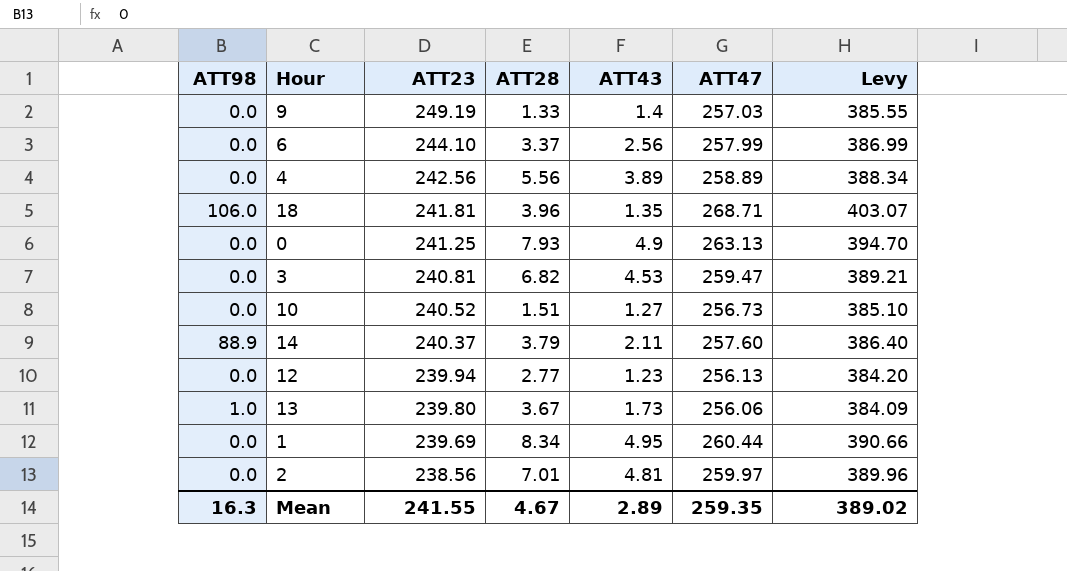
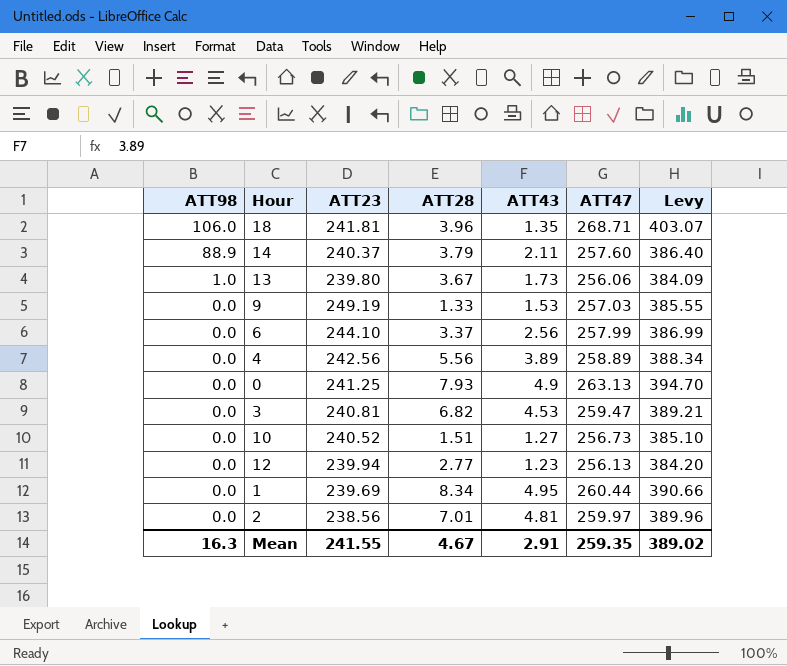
row order: ATT23 descending -> ATT98 descending
9 | ATT43: 1.4 -> 1.53
Mean | ATT43: 2.89 -> 2.91

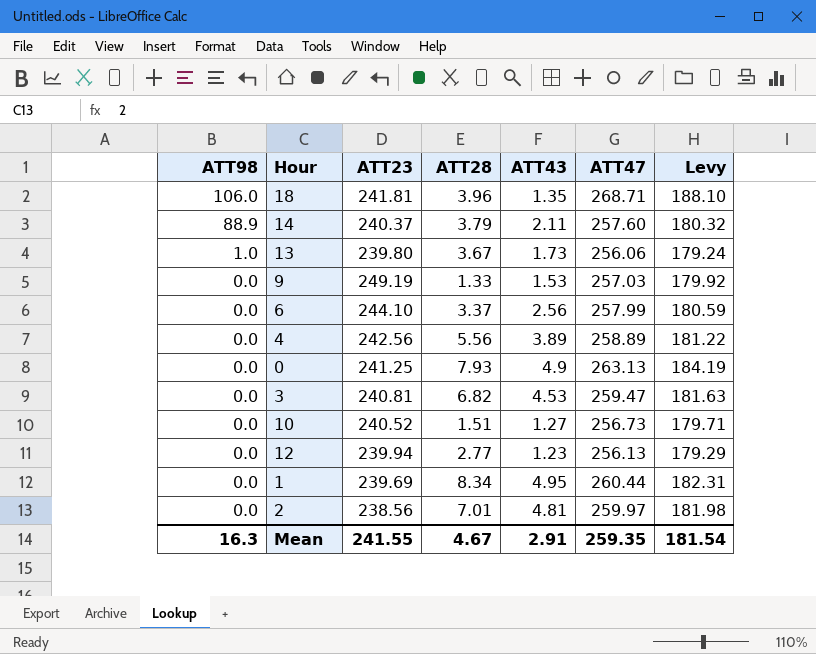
column Levy | formula: [ATT47] * 1.5 -> [ATT47] * 0.7
Mean | Levy: 389.02 -> 181.54

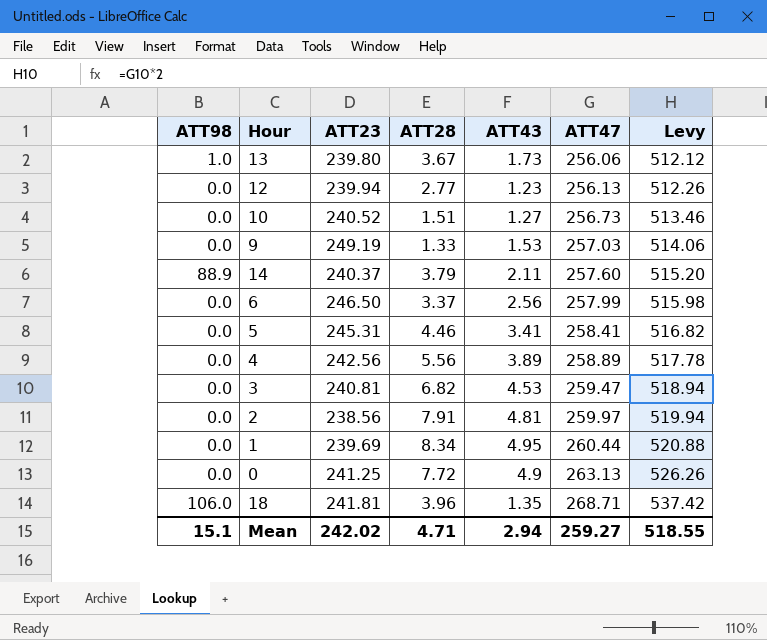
row order: ATT98 descending -> ATT47 ascending
column Levy | formula: [ATT47] * 0.7 -> [ATT47] * 2
6 | ATT23: 244.10 -> 246.50
row 5: none -> 0.0 | 245.31 | 4.46 | 3.41 | 258.41 | 516.82
2 | ATT28: 7.01 -> 7.91
0 | ATT28: 7.93 -> 7.72
Mean | ATT98: 16.3 -> 15.1
Mean | ATT23: 241.55 -> 242.02
Mean | ATT28: 4.67 -> 4.71
Mean | ATT43: 2.91 -> 2.94
Mean | ATT47: 259.35 -> 259.27
Mean | Levy: 181.54 -> 518.55

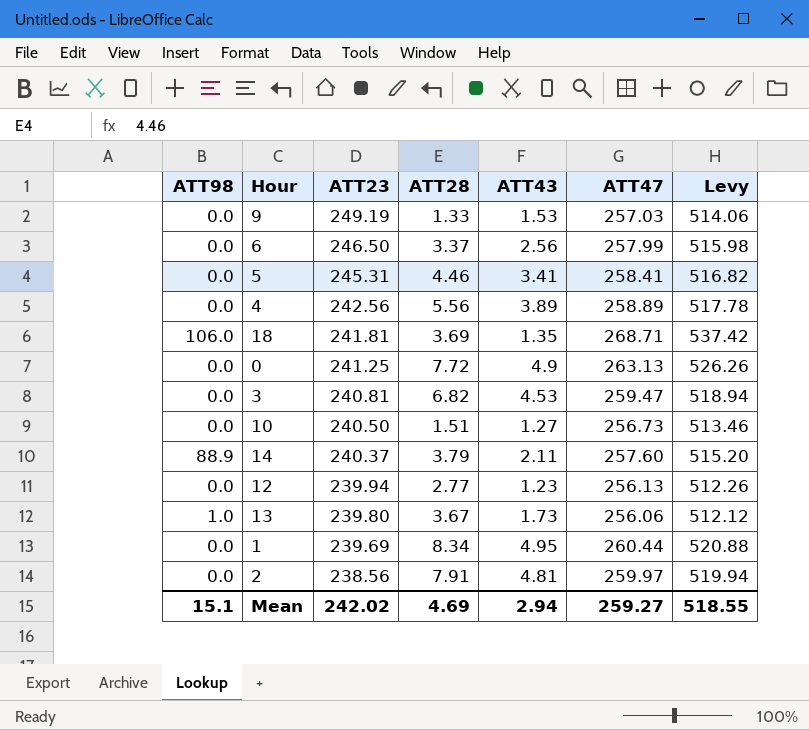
row order: ATT47 ascending -> ATT23 descending
18 | ATT28: 3.96 -> 3.69
10 | ATT23: 240.52 -> 240.50
Mean | ATT28: 4.71 -> 4.69

